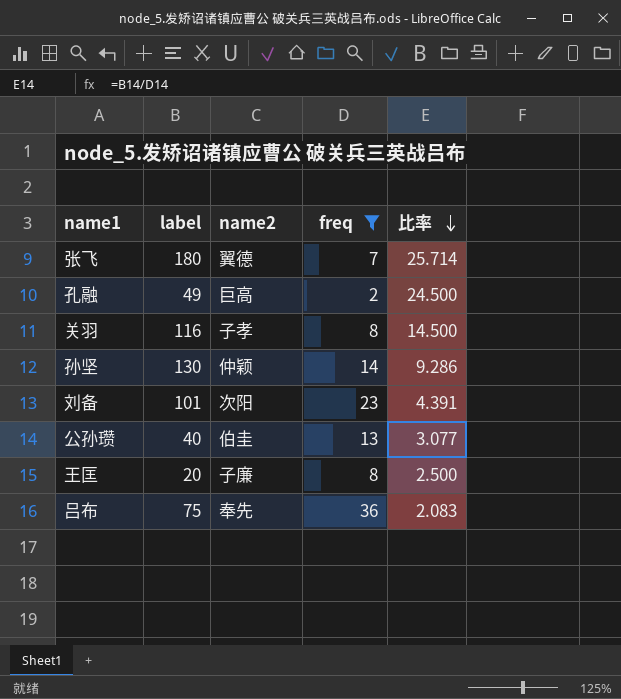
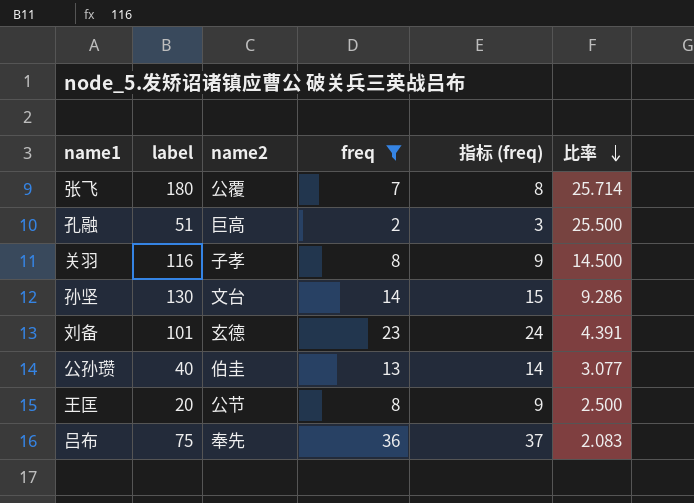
column 指标 (freq) | formula: none -> [freq] + 1
张飞 | name2: 翼德 -> 公覆
孔融 | label: 49 -> 51
孔融 | 比率: 24.500 -> 25.500
孙坚 | name2: 仲颖 -> 文台
刘备 | name2: 次阳 -> 玄德
王匡 | name2: 子廉 -> 公节

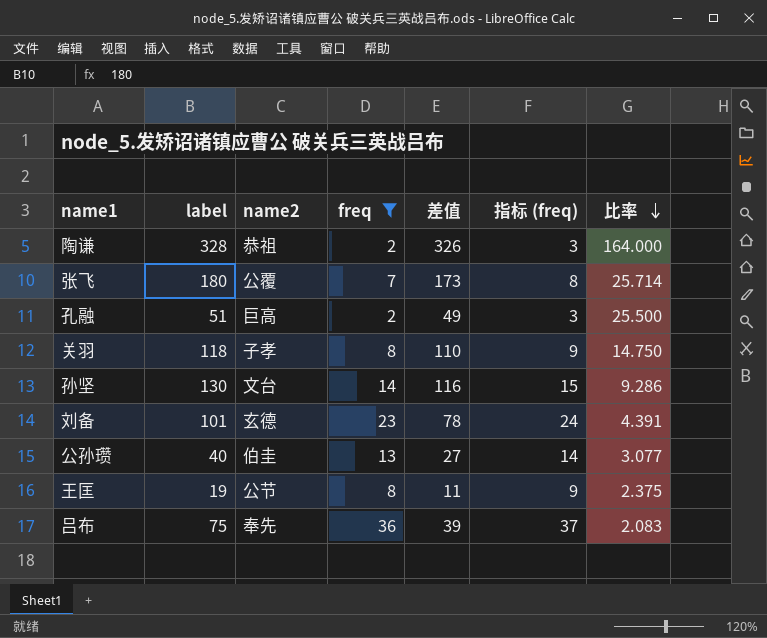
column 差值 | formula: none -> [label] - [freq]
row 陶谦: none -> 328 | 恭祖 | 2 | 326 | 3 | 164.000
关羽 | label: 116 -> 118
关羽 | 比率: 14.500 -> 14.750
王匡 | label: 20 -> 19
王匡 | 比率: 2.500 -> 2.375

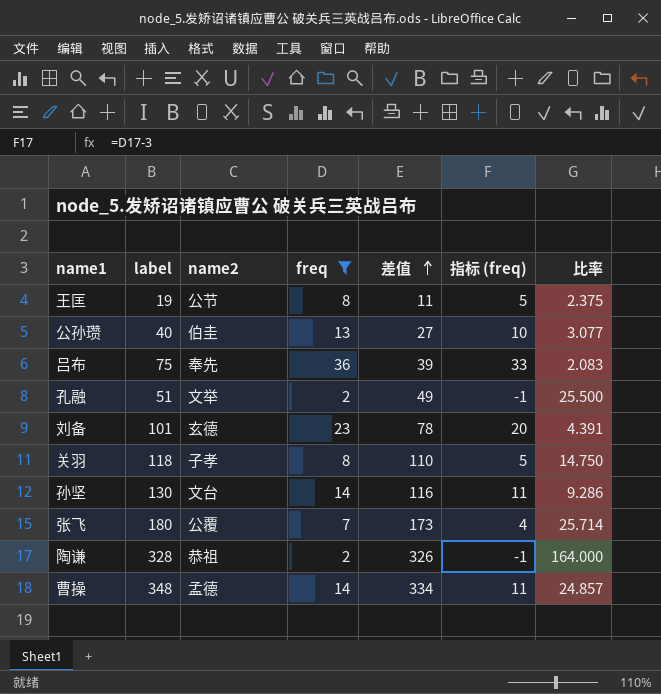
row order: 比率 descending -> 差值 ascending
column 指标 (freq) | formula: [freq] + 1 -> [freq] - 3
孔融 | name2: 巨高 -> 文举
row 曹操: none -> 348 | 孟德 | 14 | 334 | 11 | 24.857

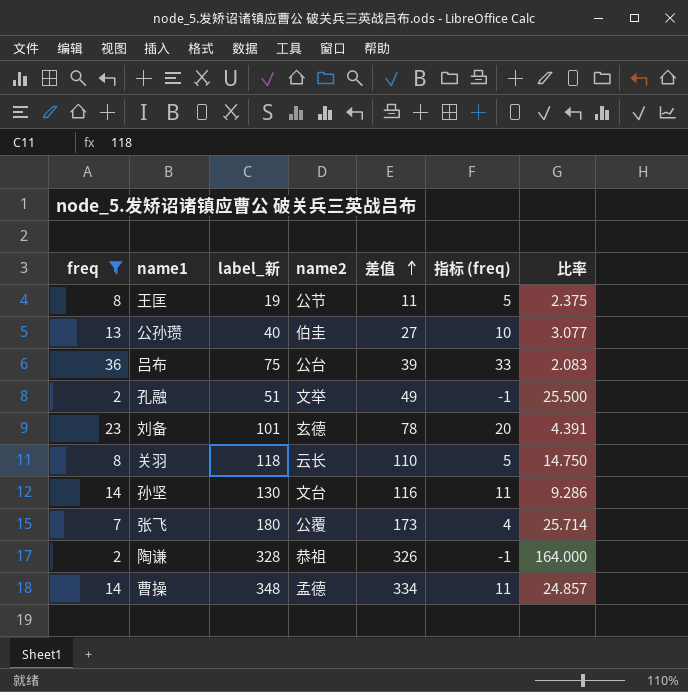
column freq | position: 4 -> 1
column name: label -> label_新
吕布 | name2: 奉先 -> 公台
关羽 | name2: 子孝 -> 云长

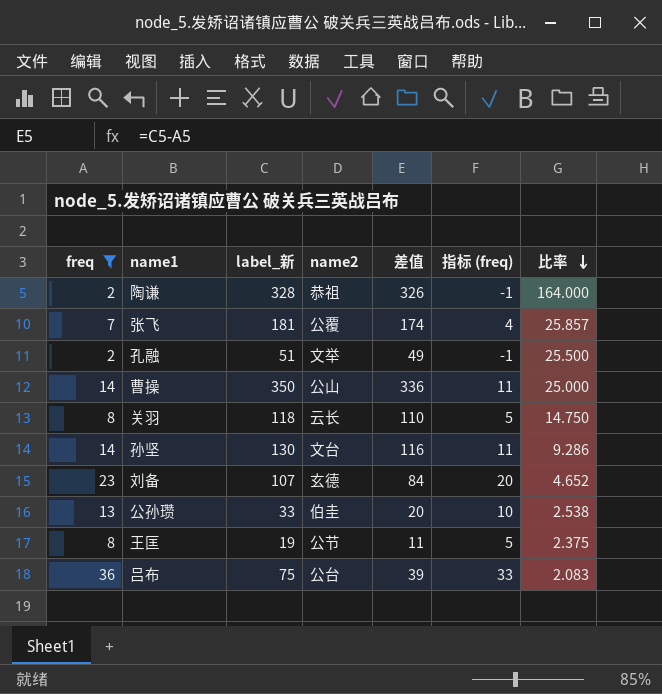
row order: 差值 ascending -> 比率 descending
张飞 | label_新: 180 -> 181
张飞 | 差值: 173 -> 174
张飞 | 比率: 25.714 -> 25.857
曹操 | label_新: 348 -> 350
曹操 | name2: 孟德 -> 公山
曹操 | 差值: 334 -> 336
曹操 | 比率: 24.857 -> 25.000
刘备 | label_新: 101 -> 107
刘备 | 差值: 78 -> 84
刘备 | 比率: 4.391 -> 4.652
公孙瓒 | label_新: 40 -> 33
公孙瓒 | 差值: 27 -> 20
公孙瓒 | 比率: 3.077 -> 2.538

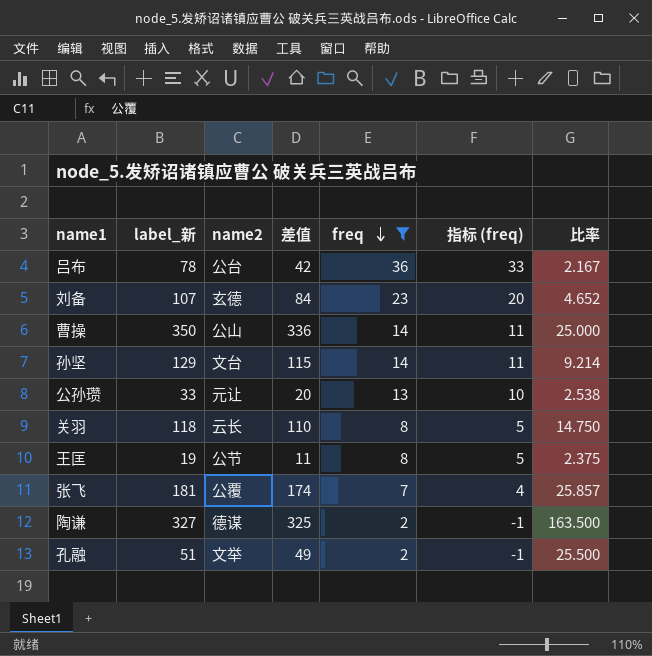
row order: 比率 descending -> freq descending
column freq | position: 1 -> 5
吕布 | label_新: 75 -> 78
吕布 | 差值: 39 -> 42
吕布 | 比率: 2.083 -> 2.167
孙坚 | label_新: 130 -> 129
孙坚 | 差值: 116 -> 115
孙坚 | 比率: 9.286 -> 9.214
公孙瓒 | name2: 伯圭 -> 元让
陶谦 | label_新: 328 -> 327
陶谦 | name2: 恭祖 -> 德谋
陶谦 | 差值: 326 -> 325
陶谦 | 比率: 164.000 -> 163.500

